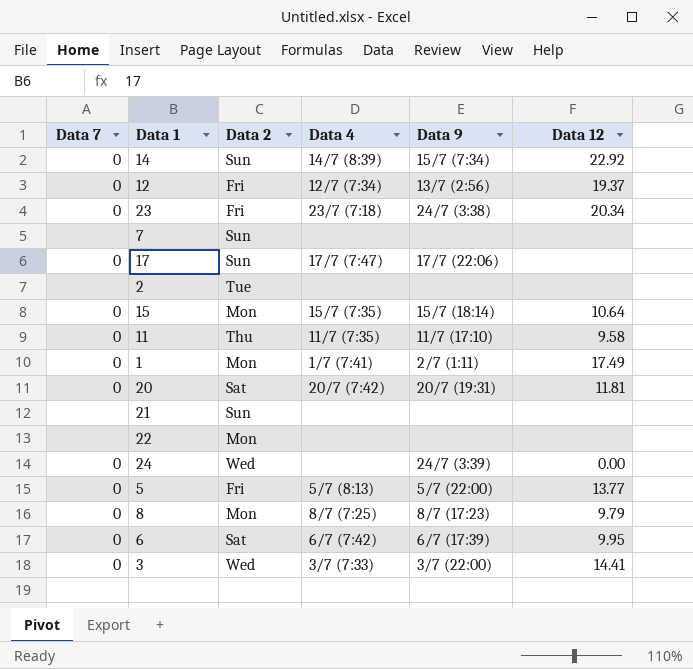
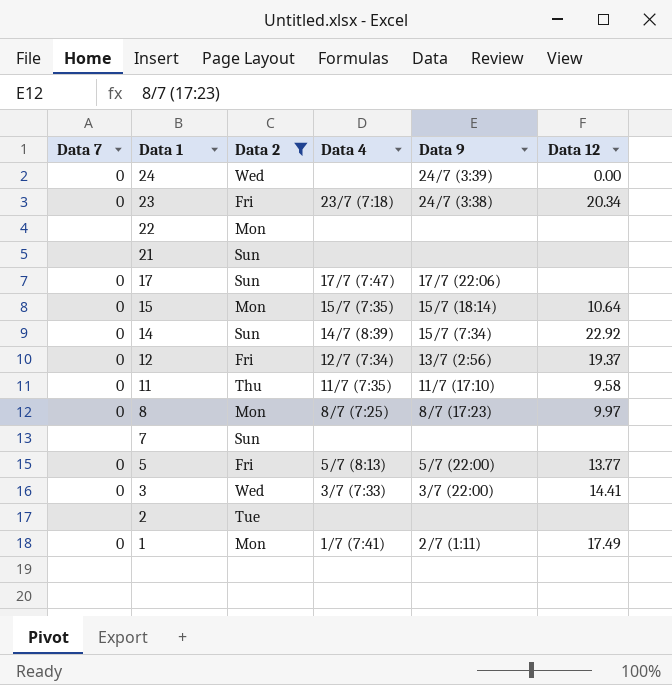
filter: none -> Data 2 != Sat
row order: none -> Data 1 descending
8 | Data 12: 9.79 -> 9.97

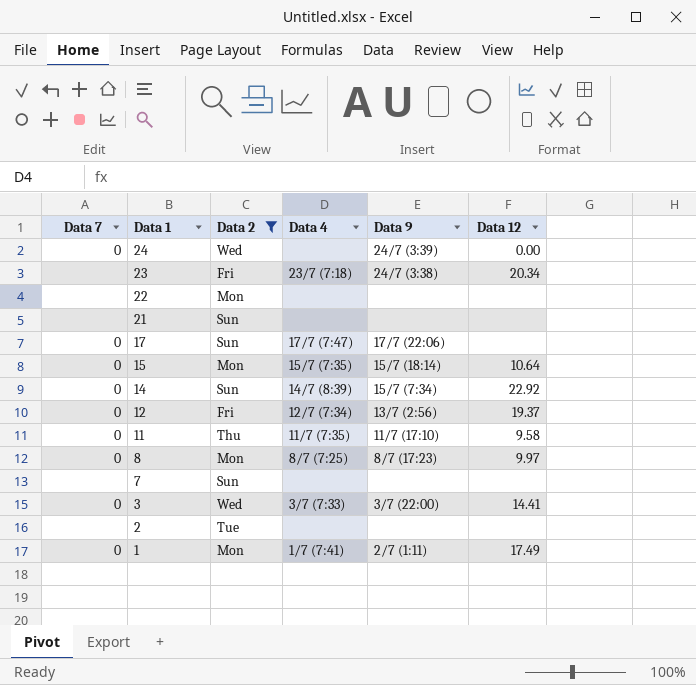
row 5: 0 | Fri | 5/7 (8:13) | 5/7 (22:00) | 13.77 -> none
23 | Data 7: 0 -> none

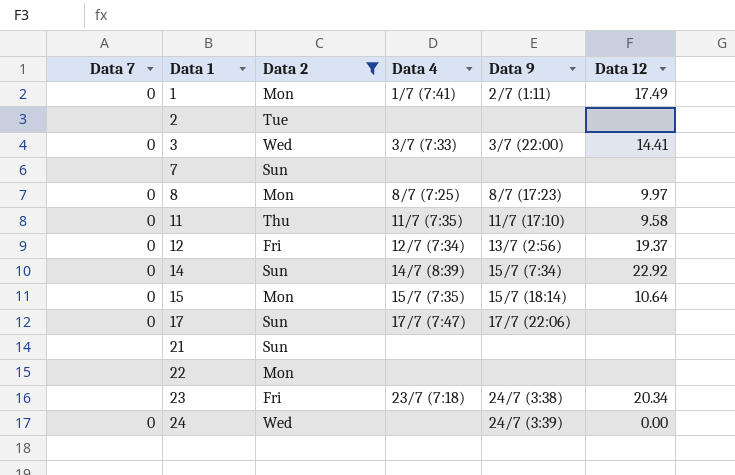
row order: Data 1 descending -> Data 1 ascending

